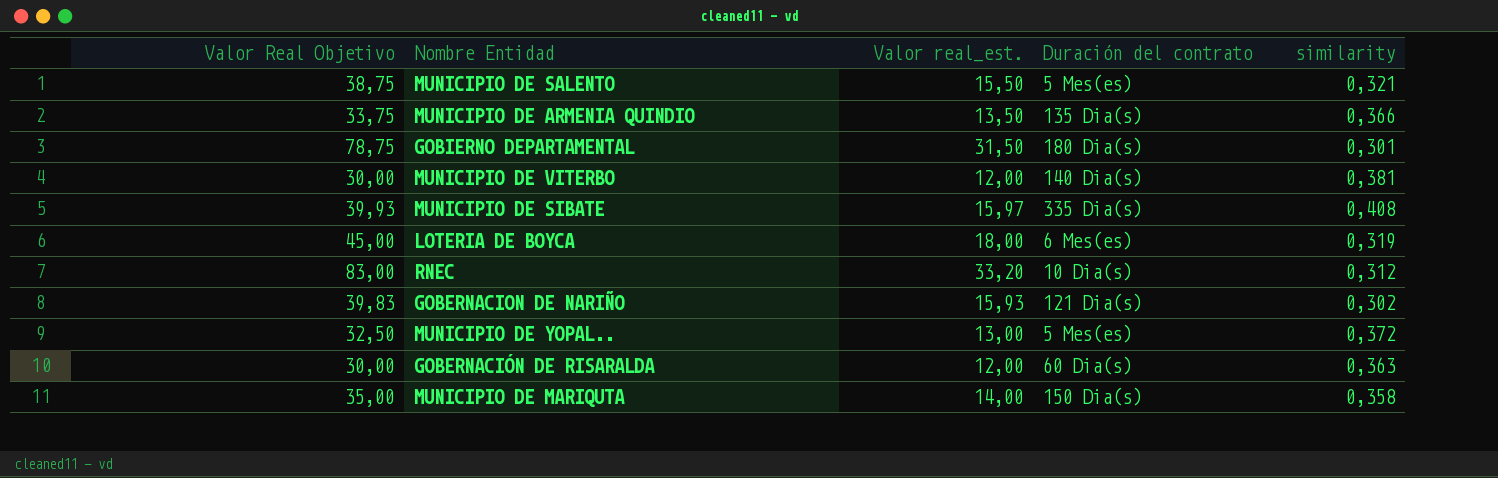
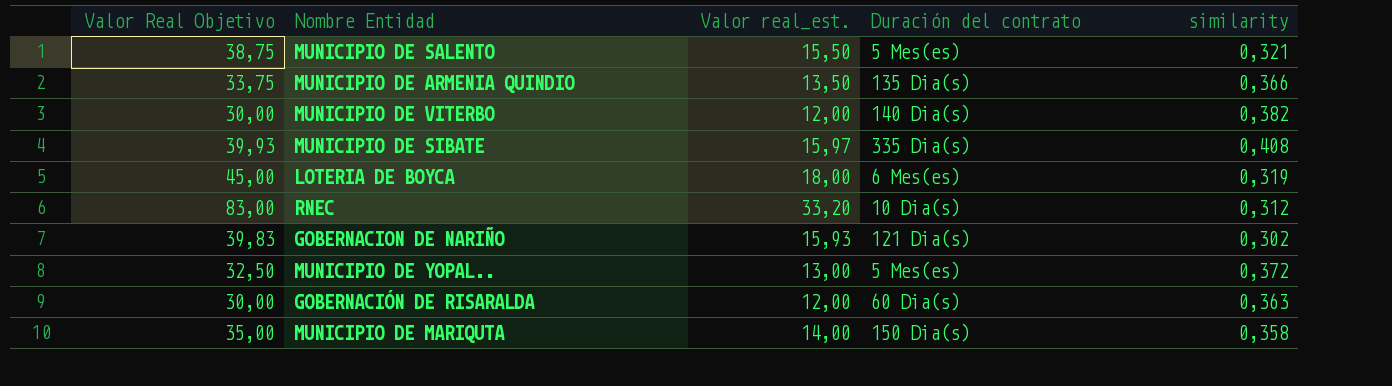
row GOBIERNO DEPARTAMENTAL: 78,75 | 31,50 | 180 Dia(s) | 0,301 -> none
MUNICIPIO DE VITERBO | similarity: 0,381 -> 0,382

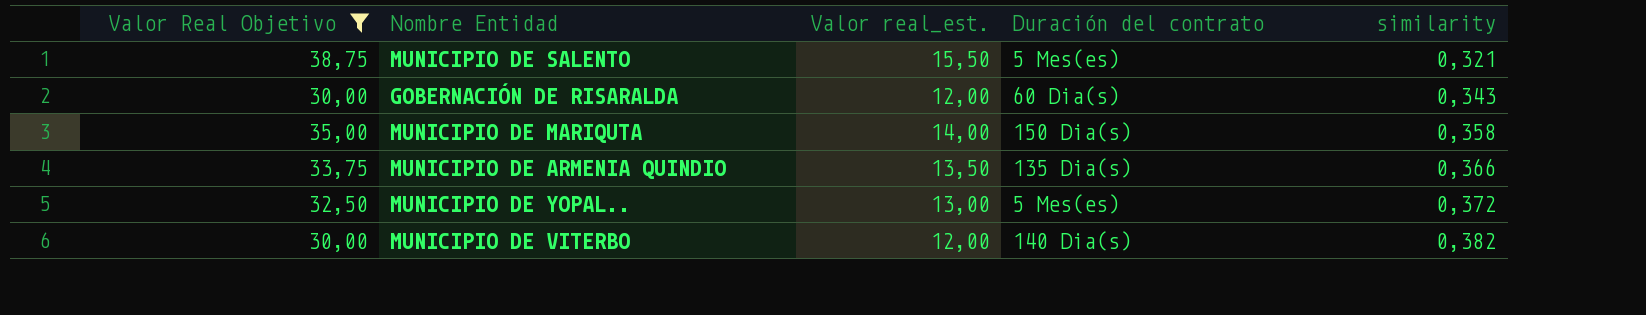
filter: none -> Valor Real Objetivo <= 38,75
row order: none -> similarity ascending
GOBERNACIÓN DE RISARALDA | similarity: 0,363 -> 0,343

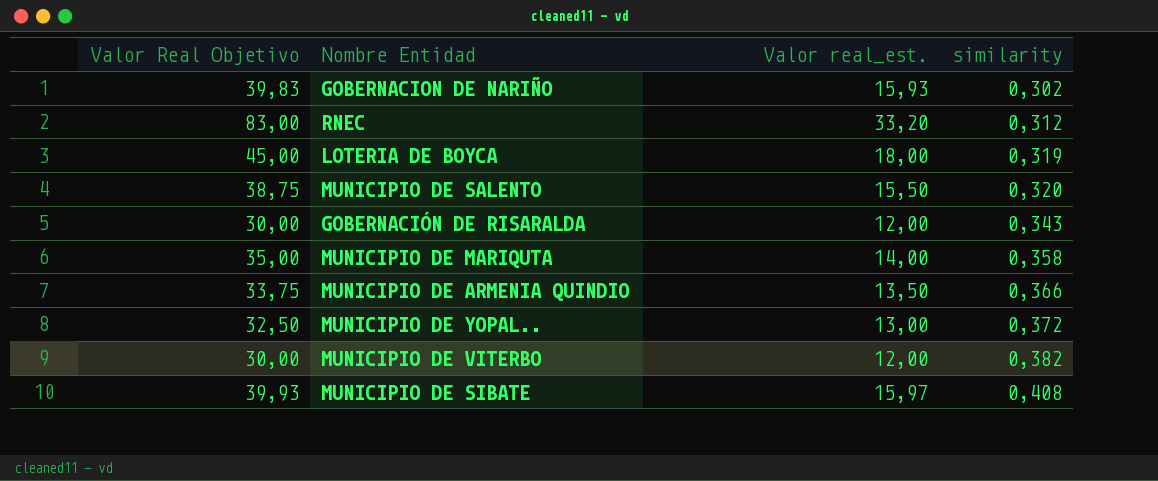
filter: Valor Real Objetivo <= 38,75 -> none
column Duración del contrato | position: 4 -> none
MUNICIPIO DE SALENTO | similarity: 0,321 -> 0,320

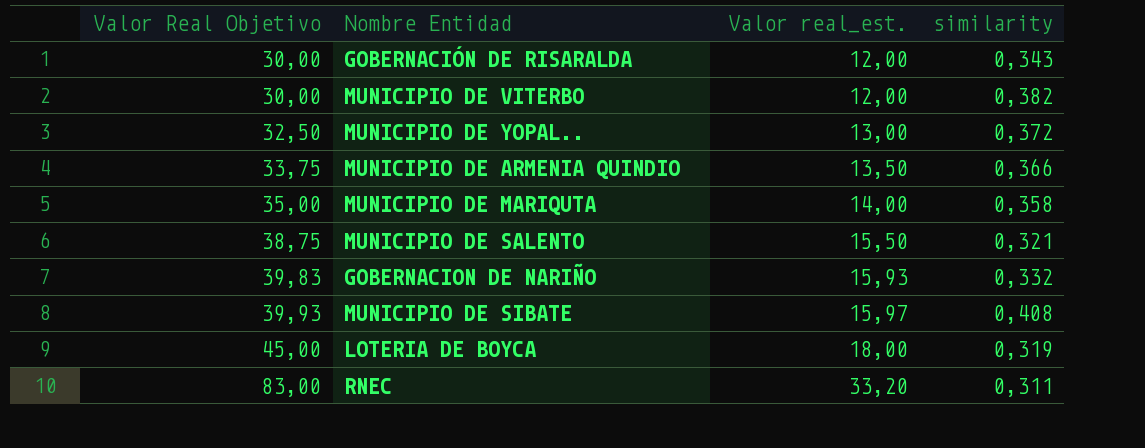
row order: similarity ascending -> Valor Real Objetivo ascending
MUNICIPIO DE SALENTO | similarity: 0,320 -> 0,321
GOBERNACION DE NARIÑO | similarity: 0,302 -> 0,332
RNEC | similarity: 0,312 -> 0,311

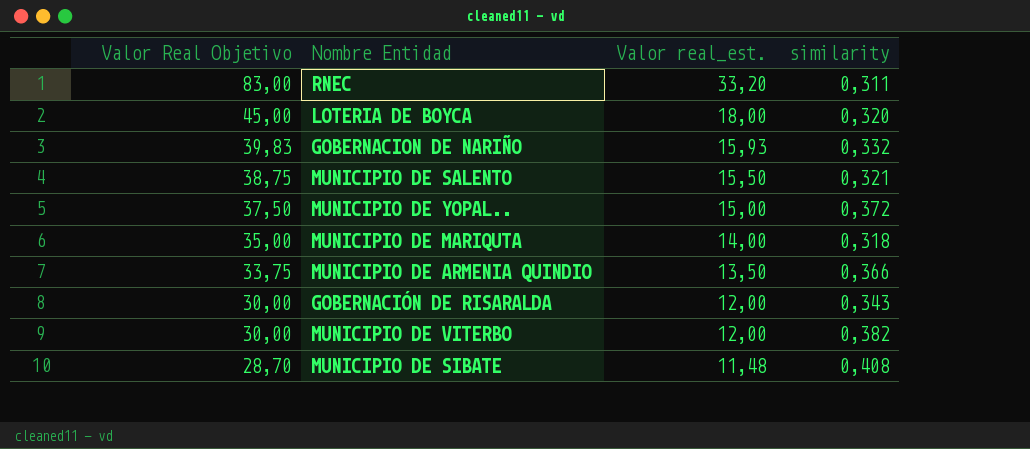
row order: Valor Real Objetivo ascending -> Valor Real Objetivo descending
LOTERIA DE BOYCA | similarity: 0,319 -> 0,320
MUNICIPIO DE YOPAL.. | Valor Real Objetivo: 32,50 -> 37,50
MUNICIPIO DE YOPAL.. | Valor real_est.: 13,00 -> 15,00
MUNICIPIO DE MARIQUTA | similarity: 0,358 -> 0,318
MUNICIPIO DE SIBATE | Valor Real Objetivo: 39,93 -> 28,70
MUNICIPIO DE SIBATE | Valor real_est.: 15,97 -> 11,48

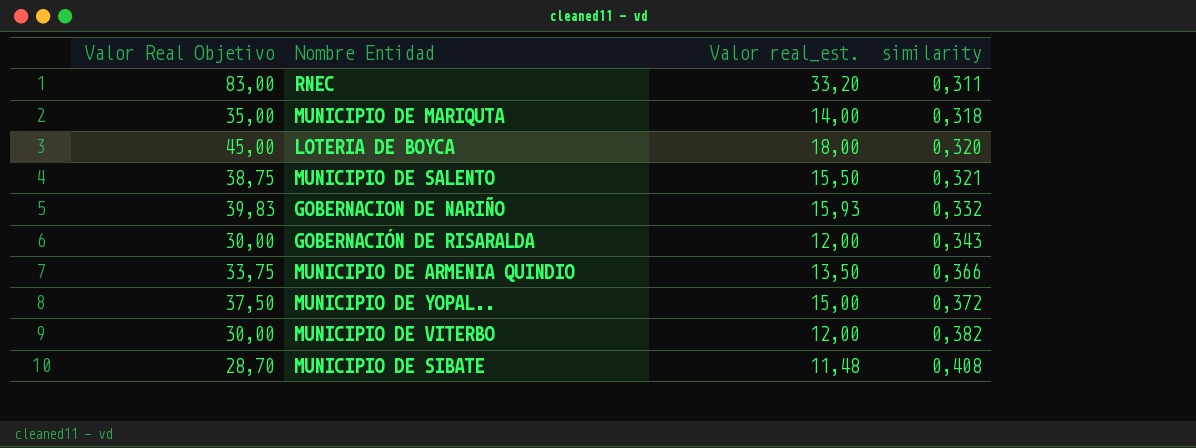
row order: Valor Real Objetivo descending -> similarity ascending

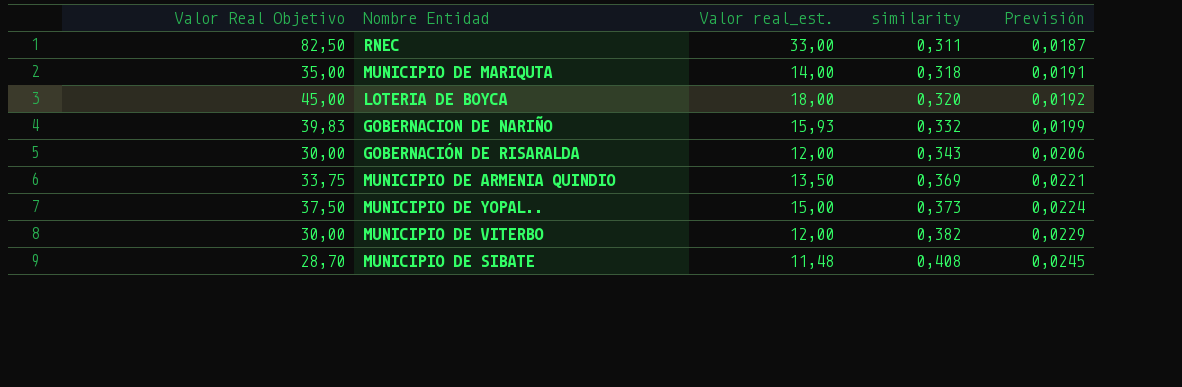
column Previsión | formula: none -> [similarity] * 0,06
row MUNICIPIO DE SALENTO: 38,75 | 15,50 | 0,321 -> none
RNEC | Valor Real Objetivo: 83,00 -> 82,50
RNEC | Valor real_est.: 33,20 -> 33,00
MUNICIPIO DE ARMENIA QUINDIO | similarity: 0,366 -> 0,369
MUNICIPIO DE YOPAL.. | similarity: 0,372 -> 0,373

